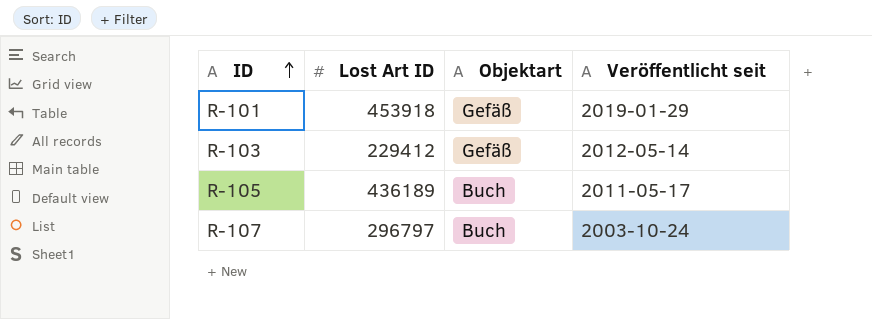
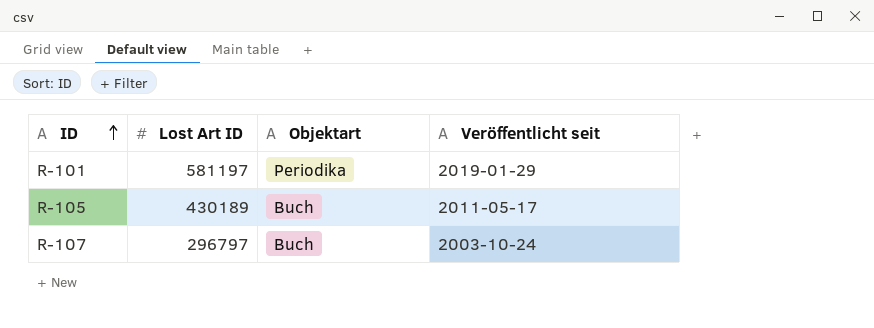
row R-103: 229412 | Gefäß | 2012-05-14 -> none
R-101 | Lost Art ID: 453918 -> 581197
R-101 | Objektart: Gefäß -> Periodika
R-105 | Lost Art ID: 436189 -> 430189

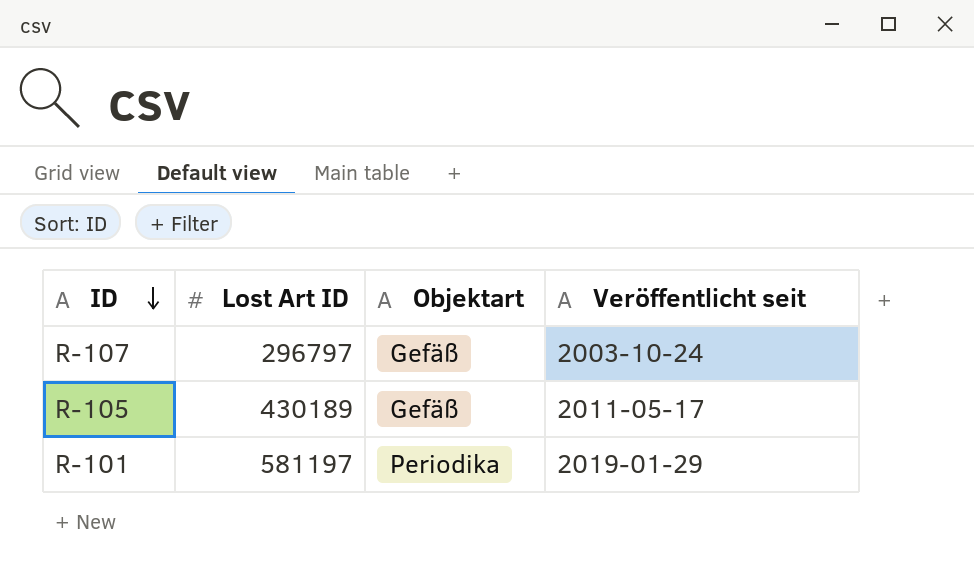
row order: ID ascending -> ID descending
R-107 | Objektart: Buch -> Gefäß
R-105 | Objektart: Buch -> Gefäß

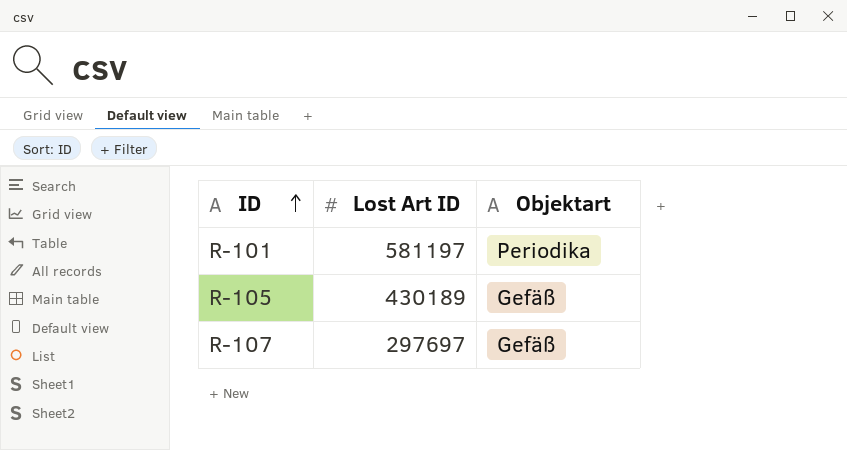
row order: ID descending -> ID ascending
column Veröffentlicht seit | position: 4 -> none
R-107 | Lost Art ID: 296797 -> 297697

